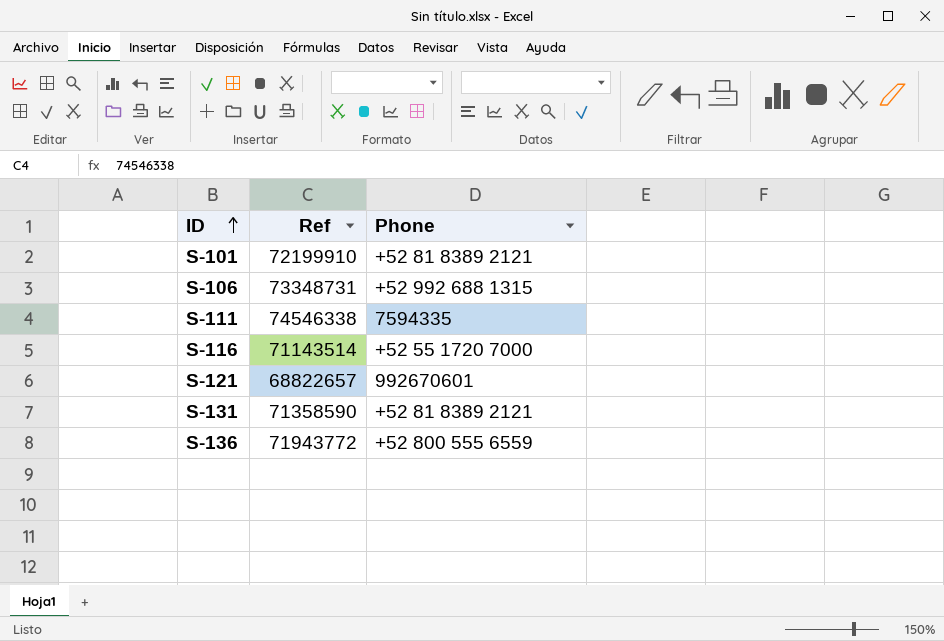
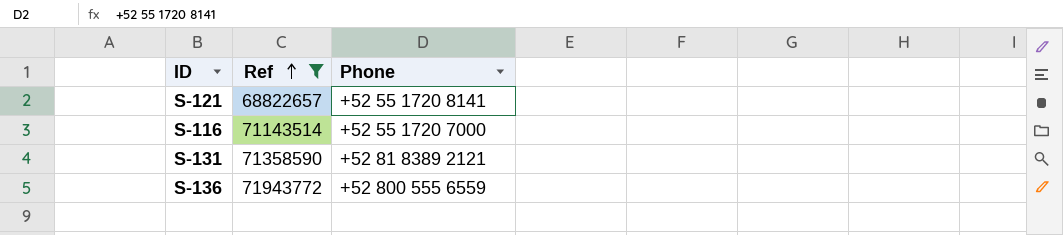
filter: none -> Ref <= 71943772
row order: ID ascending -> Ref ascending
S-121 | Phone: 992670601 -> +52 55 1720 8141

